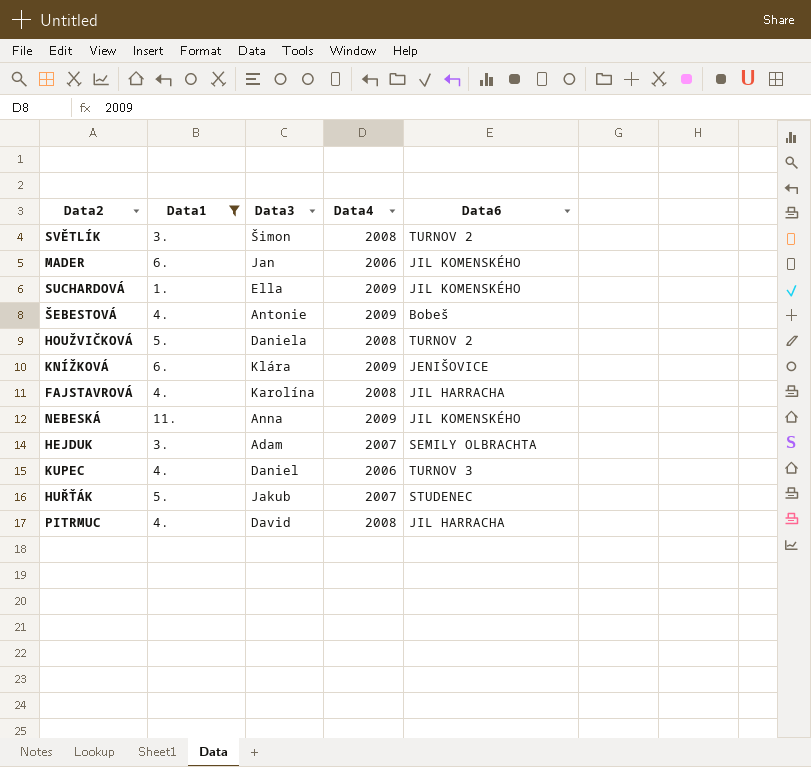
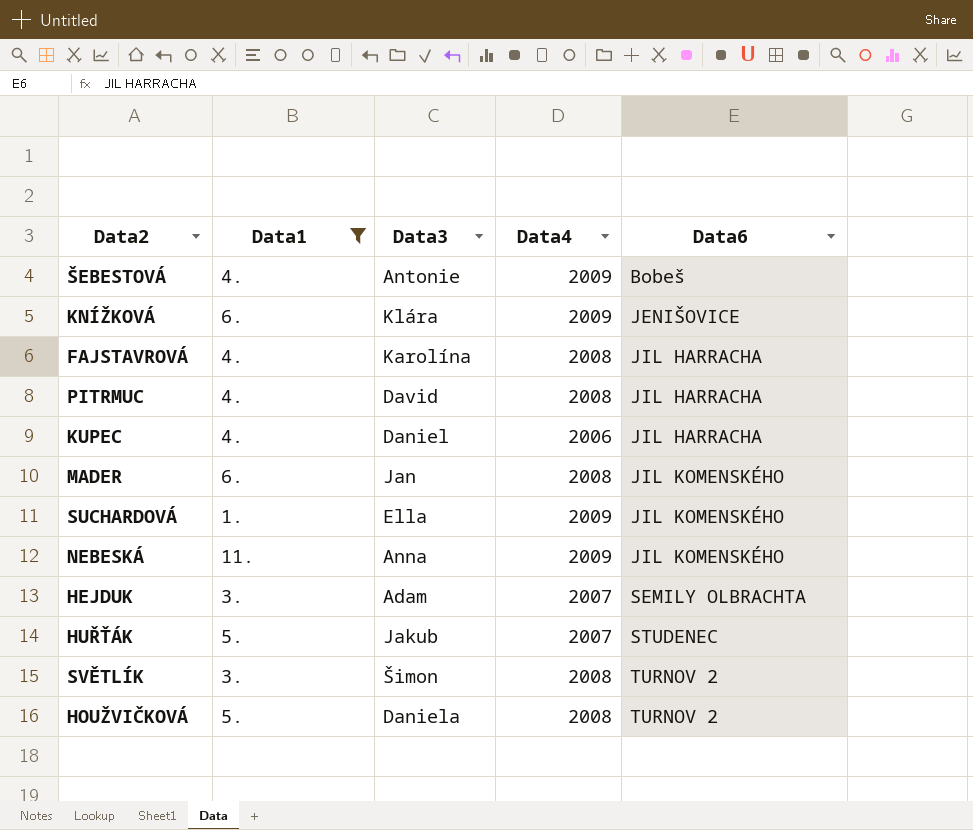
row order: none -> Data6 ascending
KUPEC | Data6: TURNOV 3 -> JIL HARRACHA
MADER | Data4: 2006 -> 2008

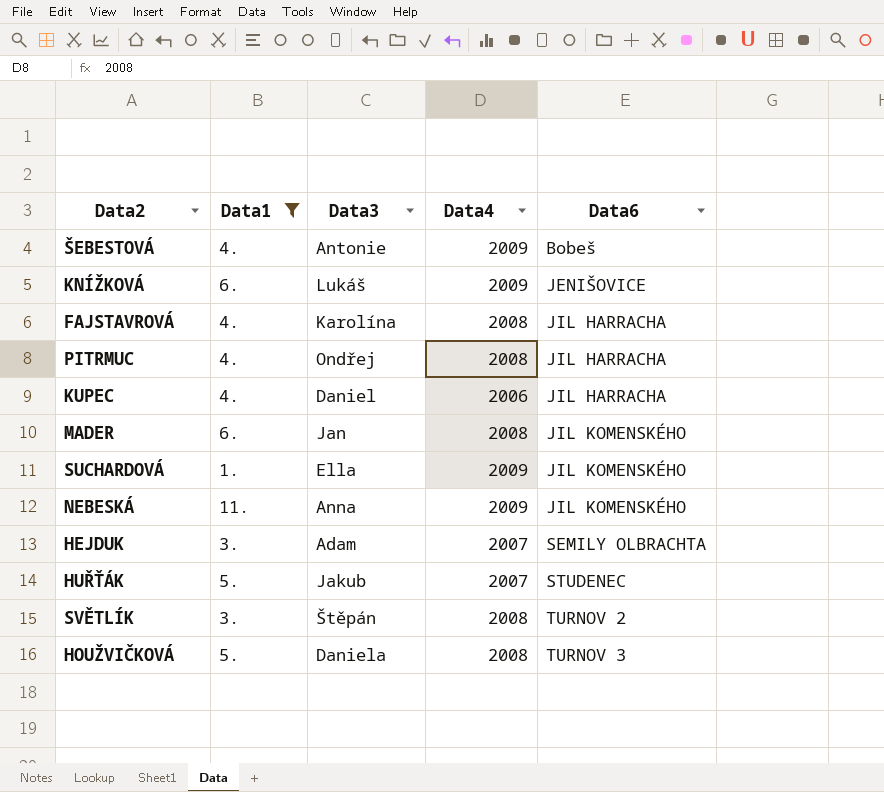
KNÍŽKOVÁ | Data3: Klára -> Lukáš
PITRMUC | Data3: David -> Ondřej
SVĚTLÍK | Data3: Šimon -> Štěpán
HOUŽVIČKOVÁ | Data6: TURNOV 2 -> TURNOV 3

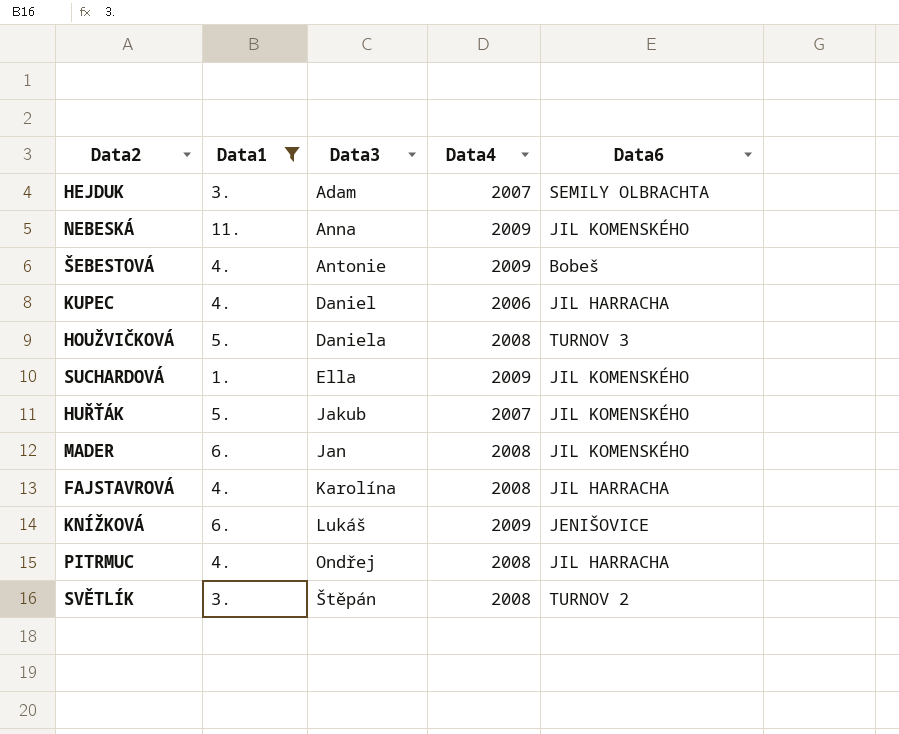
row order: Data6 ascending -> Data3 ascending
HUŘŤÁK | Data6: STUDENEC -> JIL KOMENSKÉHO

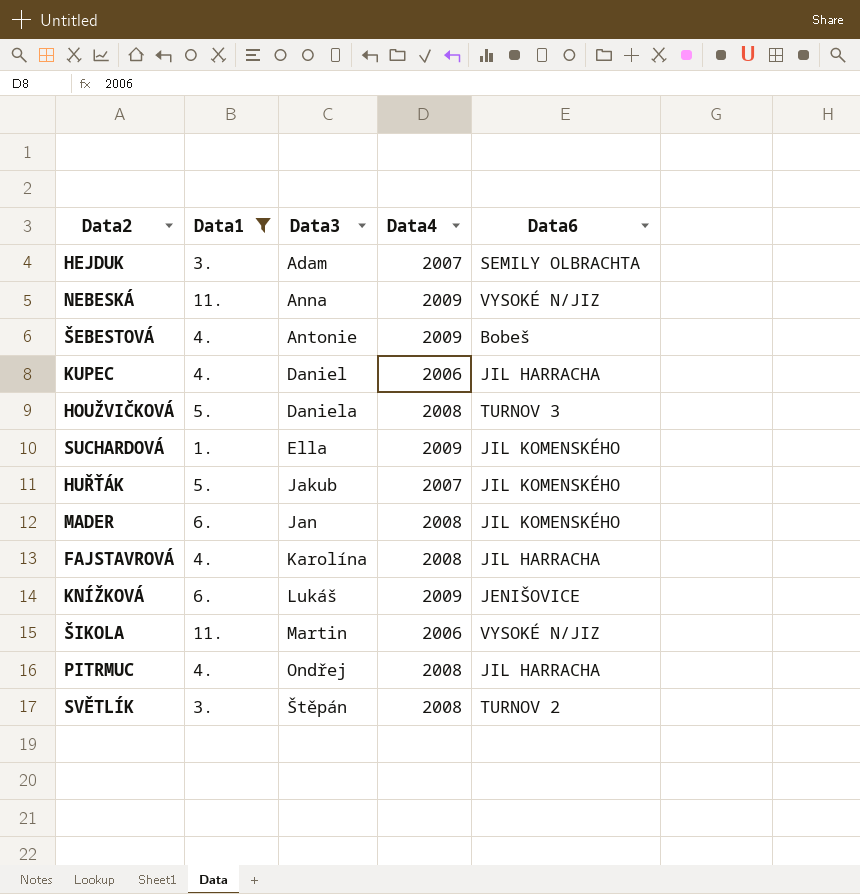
NEBESKÁ | Data6: JIL KOMENSKÉHO -> VYSOKÉ N/JIZ
row ŠIKOLA: none -> 11. | Martin | 2006 | VYSOKÉ N/JIZ

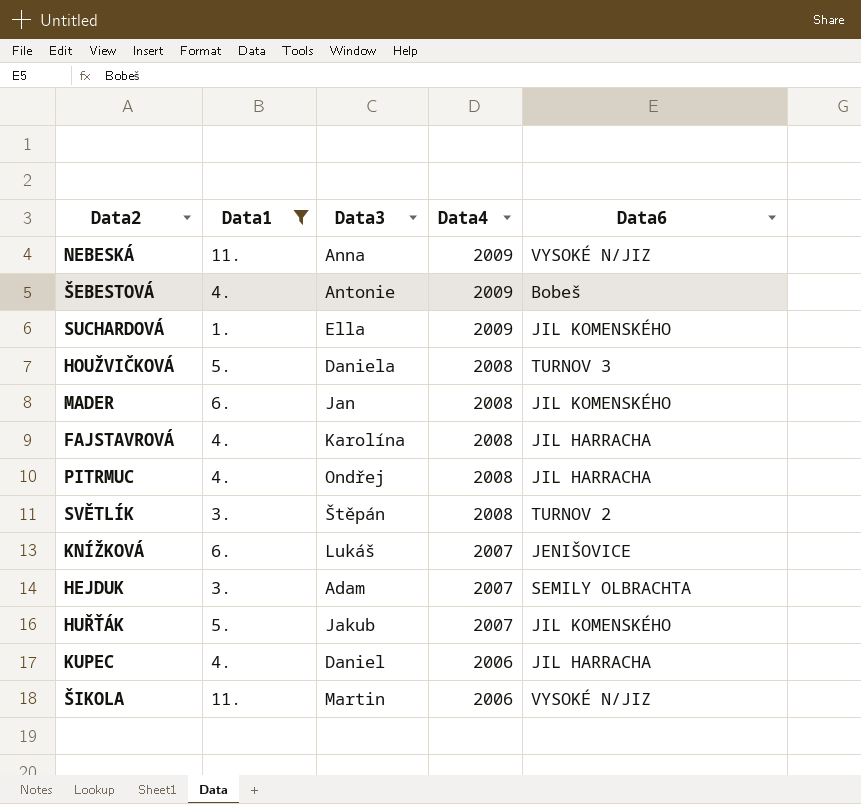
row order: Data3 ascending -> Data4 descending
KNÍŽKOVÁ | Data4: 2009 -> 2007

